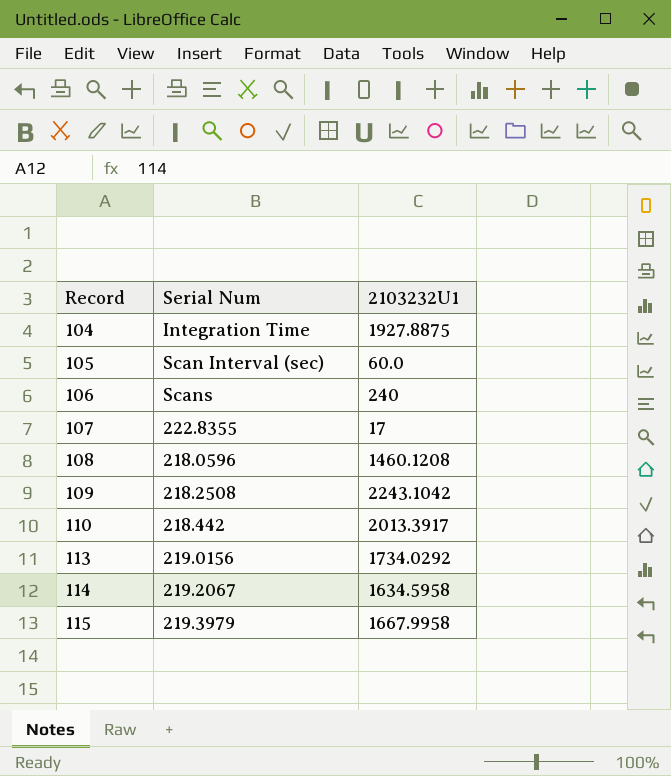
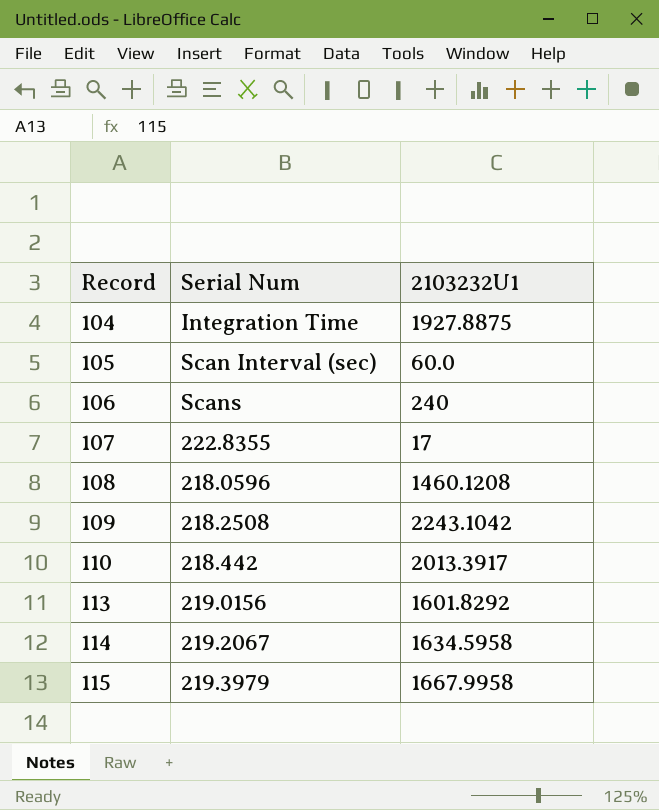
113 | 2103232U1: 1734.0292 -> 1601.8292

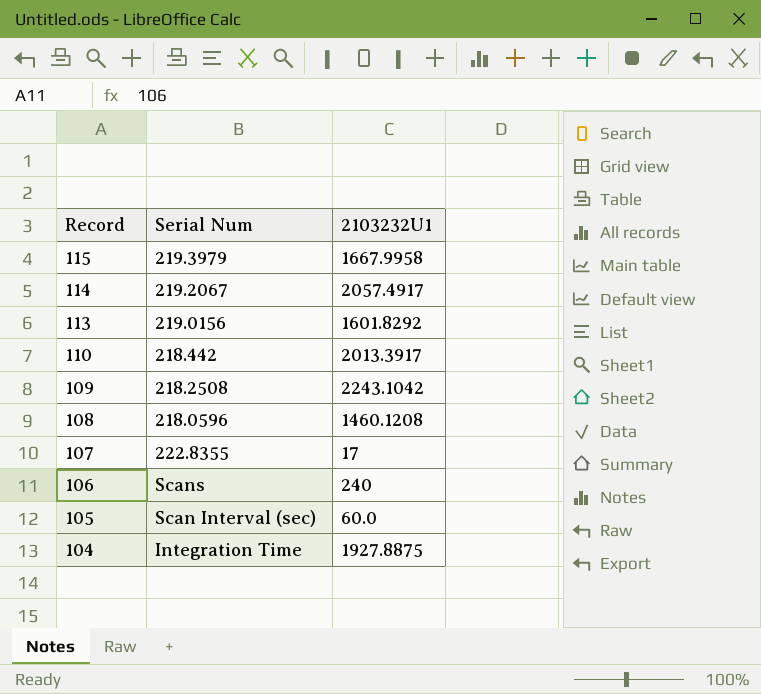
row order: Record ascending -> Record descending
114 | 2103232U1: 1634.5958 -> 2057.4917

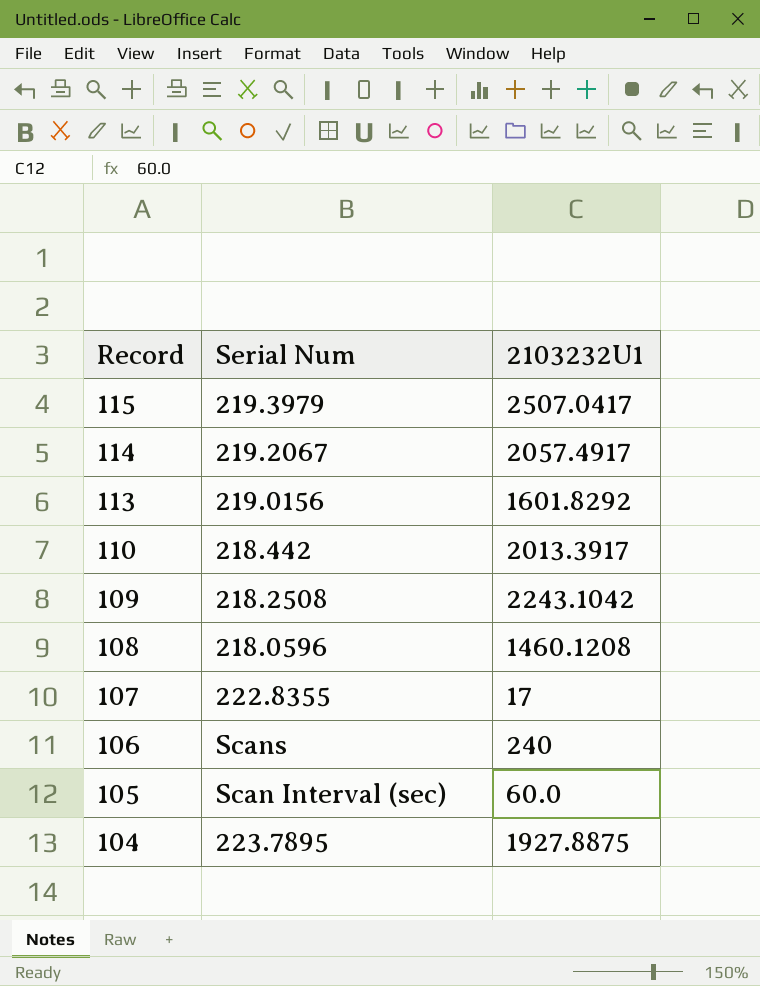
115 | 2103232U1: 1667.9958 -> 2507.0417
104 | Serial Num: Integration Time -> 223.7895

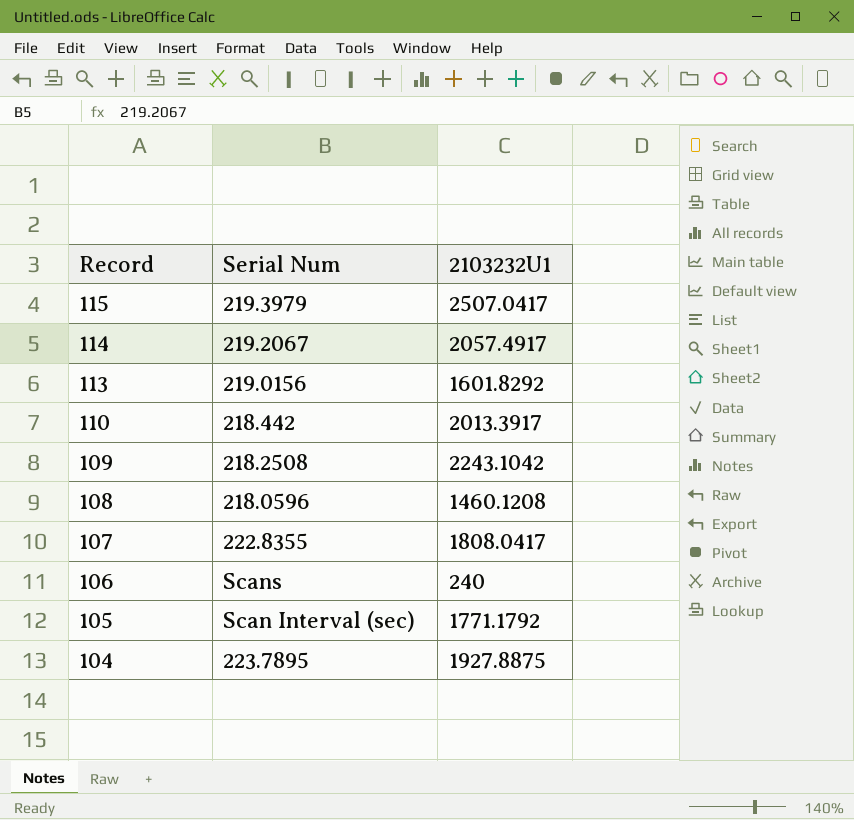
107 | 2103232U1: 17 -> 1808.0417
105 | 2103232U1: 60.0 -> 1771.1792

